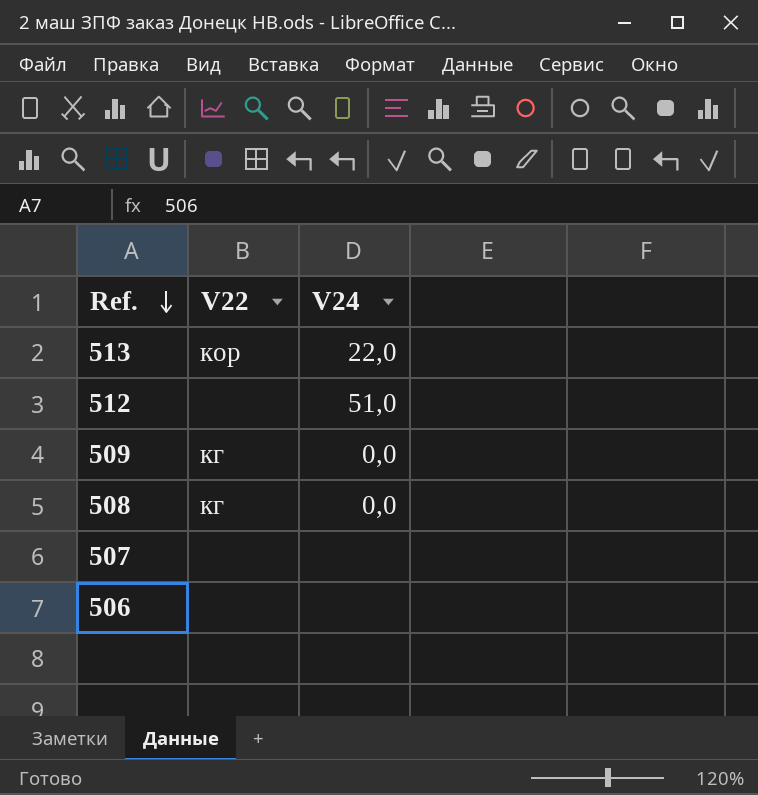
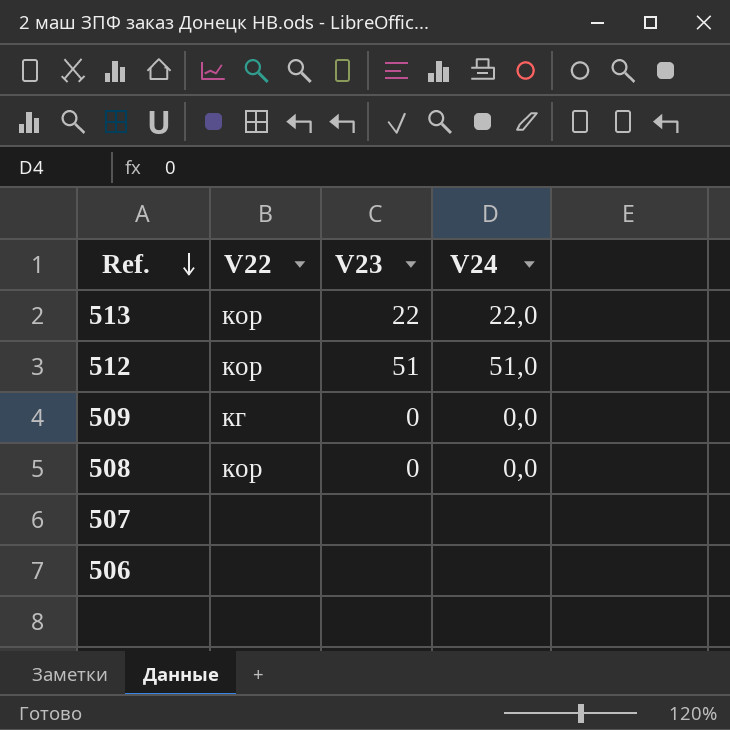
column V23 | position: none -> 3
512 | V22: none -> кор
508 | V22: кг -> кор

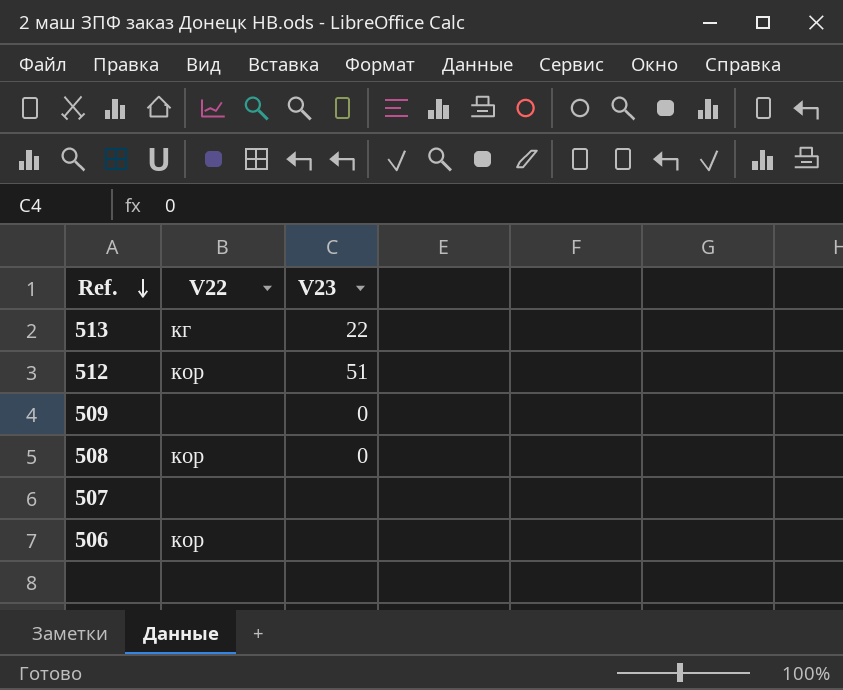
column V24 | position: 4 -> none
513 | V22: кор -> кг
509 | V22: кг -> none
506 | V22: none -> кор

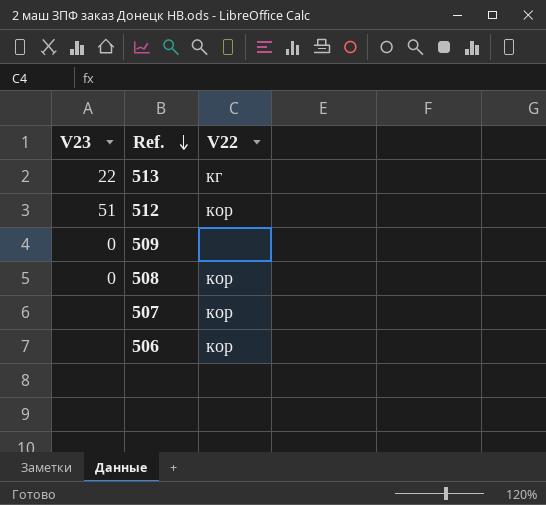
column V23 | position: 3 -> 1
507 | V22: none -> кор

